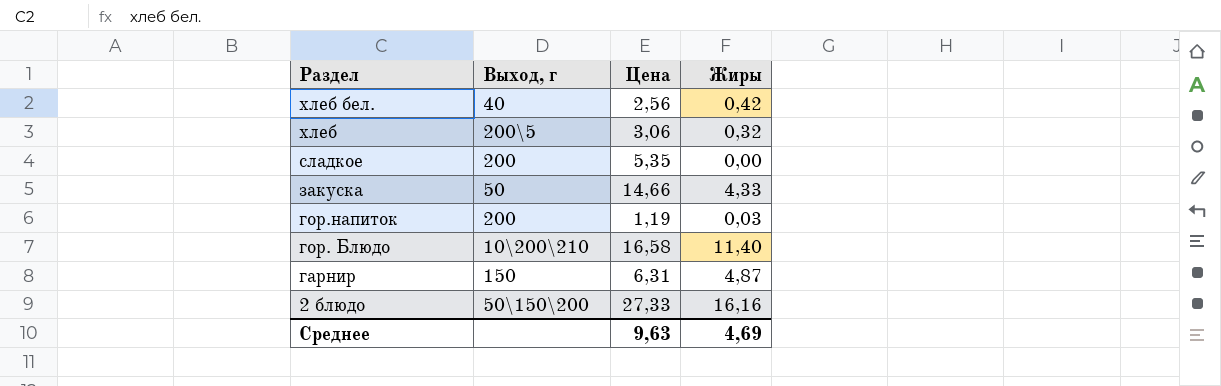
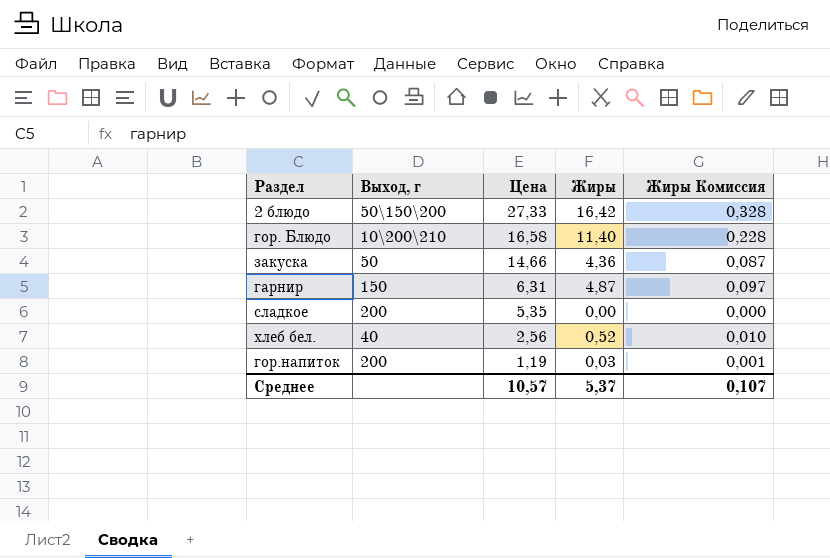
row order: Раздел descending -> Цена descending
column Жиры Комиссия | formula: none -> [Жиры] * 0,02
row хлеб: 200\5 | 3,06 | 0,32 -> none
2 блюдо | Жиры: 16,16 -> 16,42
закуска | Жиры: 4,33 -> 4,36
хлеб бел. | Жиры: 0,42 -> 0,52
Среднее | Цена: 9,63 -> 10,57
Среднее | Жиры: 4,69 -> 5,37

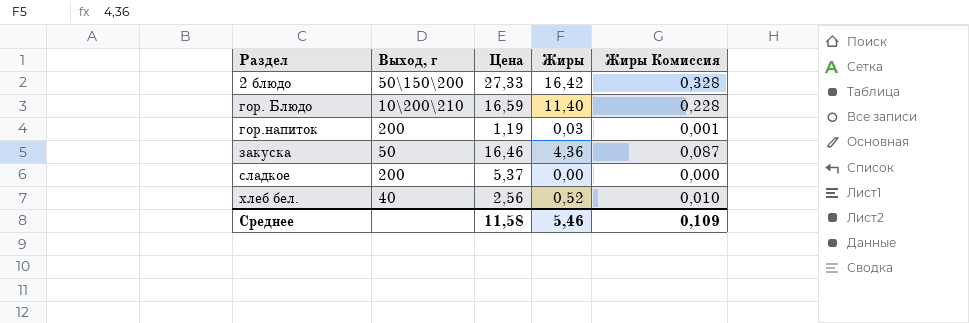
row order: Цена descending -> Раздел ascending
row гарнир: 150 | 6,31 | 4,87 | 0,097 -> none
гор. Блюдо | Цена: 16,58 -> 16,59
закуска | Цена: 14,66 -> 16,46
сладкое | Цена: 5,35 -> 5,37
Среднее | Цена: 10,57 -> 11,58
Среднее | Жиры: 5,37 -> 5,46
Среднее | Жиры Комиссия: 0,107 -> 0,109

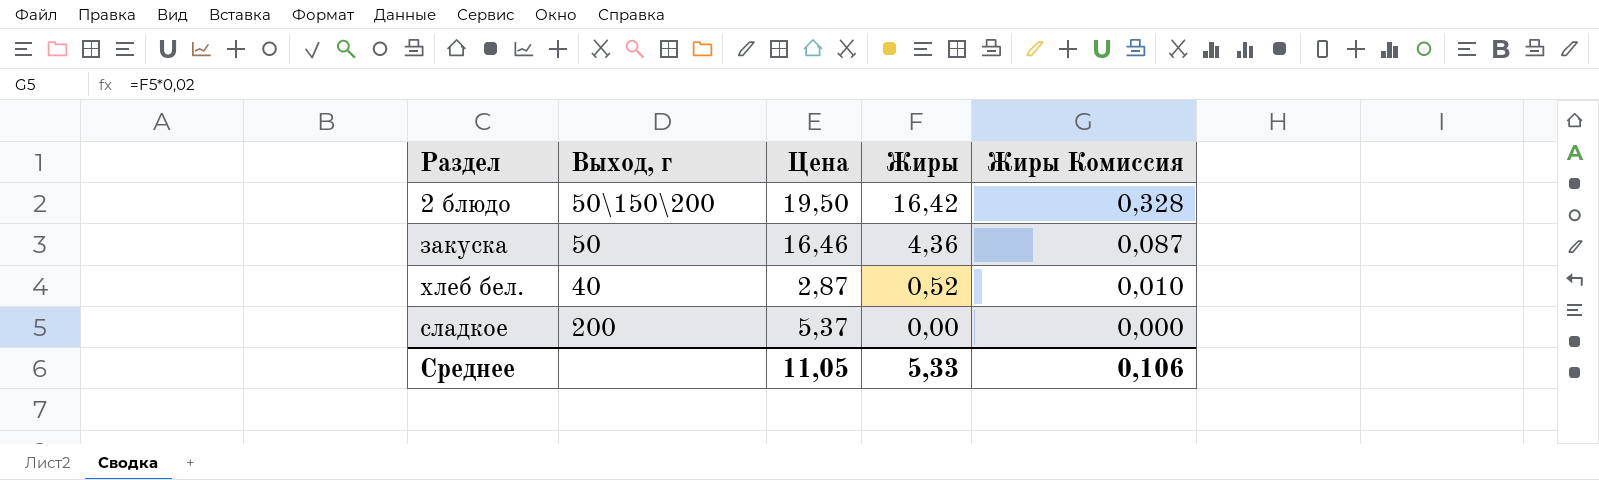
row order: Раздел ascending -> Жиры descending
row гор. Блюдо: 10\200\210 | 16,59 | 11,40 | 0,228 -> none
row гор.напиток: 200 | 1,19 | 0,03 | 0,001 -> none
2 блюдо | Цена: 27,33 -> 19,50
хлеб бел. | Цена: 2,56 -> 2,87
Среднее | Цена: 11,58 -> 11,05
Среднее | Жиры: 5,46 -> 5,33
Среднее | Жиры Комиссия: 0,109 -> 0,106

